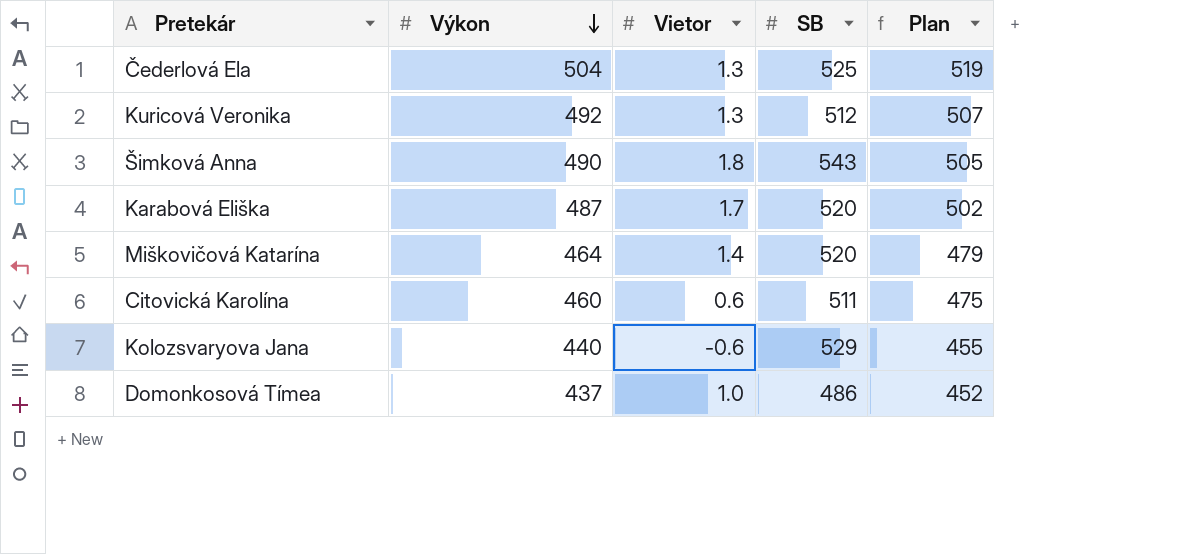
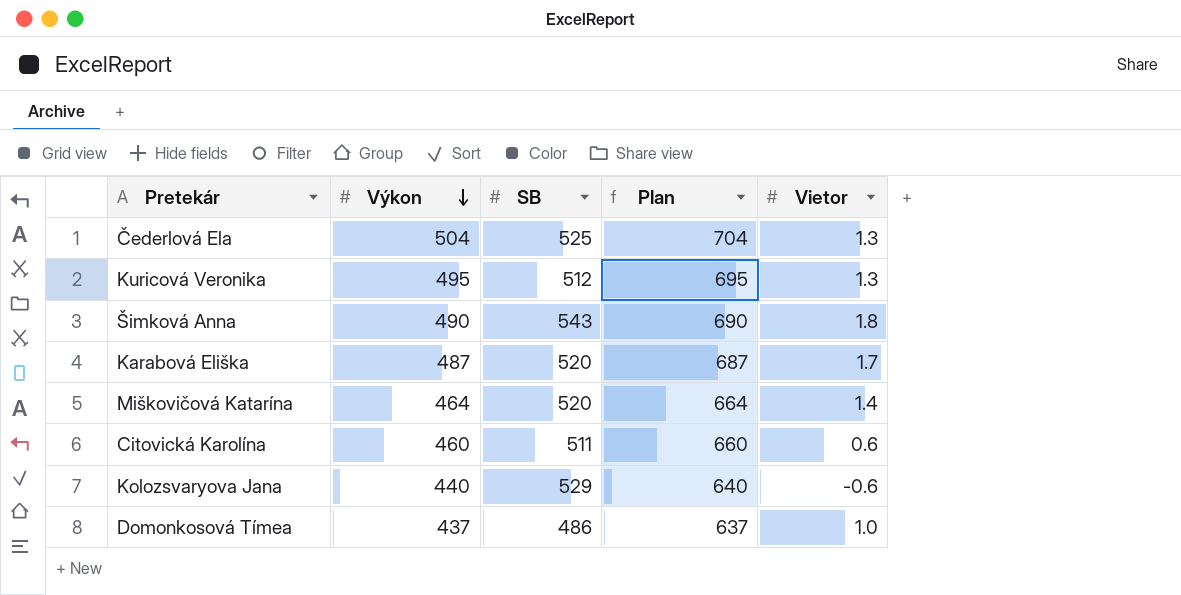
column Plan | formula: [Výkon] + 15 -> [Výkon] + 200
column Vietor | position: 3 -> 5
Kuricová Veronika | Výkon: 492 -> 495

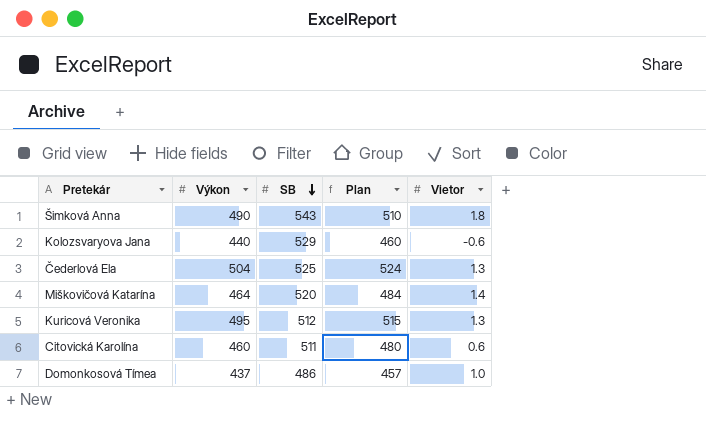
row order: Výkon descending -> SB descending
column Plan | formula: [Výkon] + 200 -> [Výkon] + 20
row Karabová Eliška: 487 | 520 | 687 | 1.7 -> none

